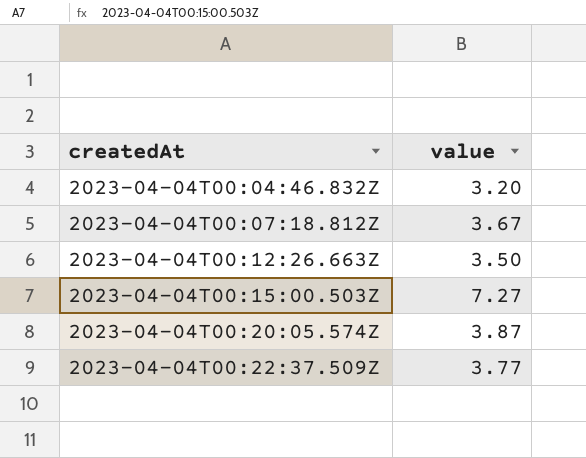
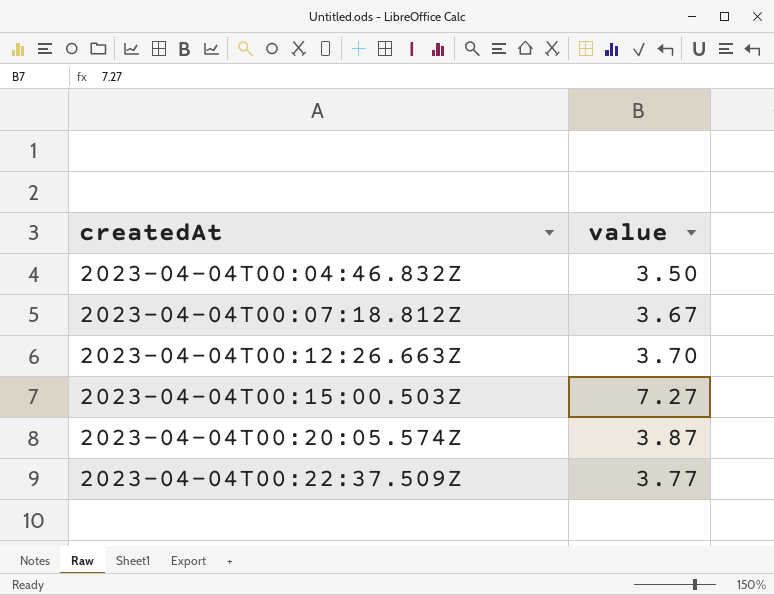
2023-04-04T00:04:46.832Z | value: 3.20 -> 3.50
2023-04-04T00:12:26.663Z | value: 3.50 -> 3.70

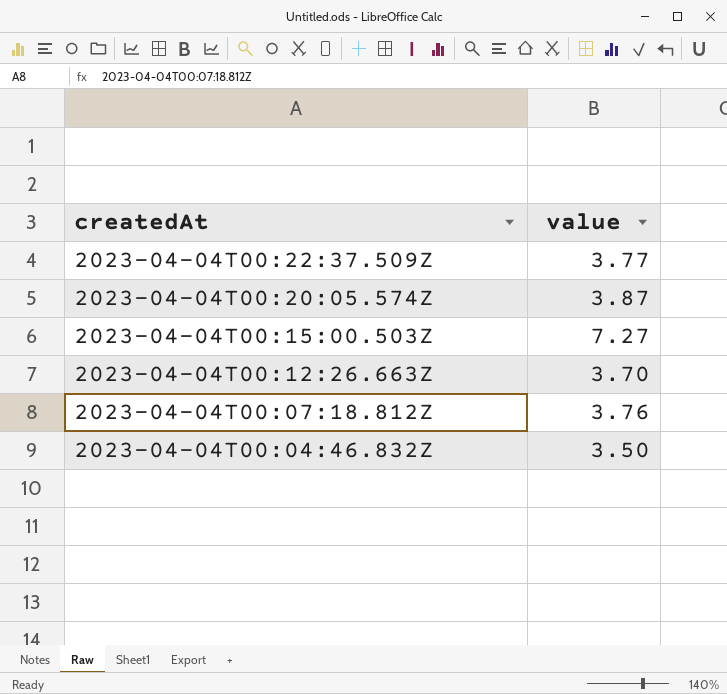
row order: createdAt ascending -> createdAt descending
2023-04-04T00:07:18.812Z | value: 3.67 -> 3.76

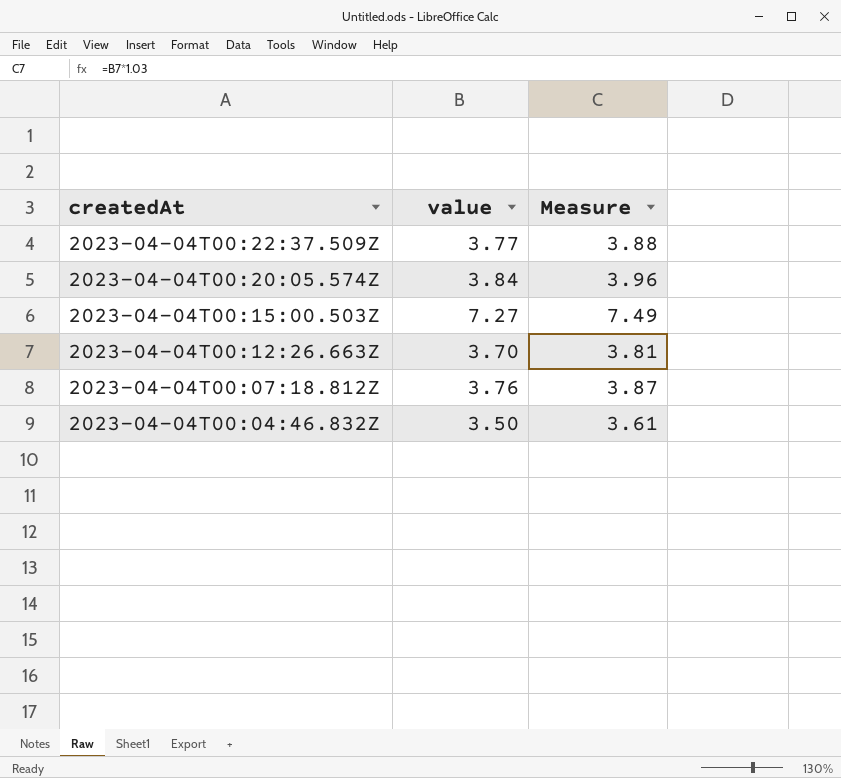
column Measure | formula: none -> [value] * 1.03
2023-04-04T00:20:05.574Z | value: 3.87 -> 3.84

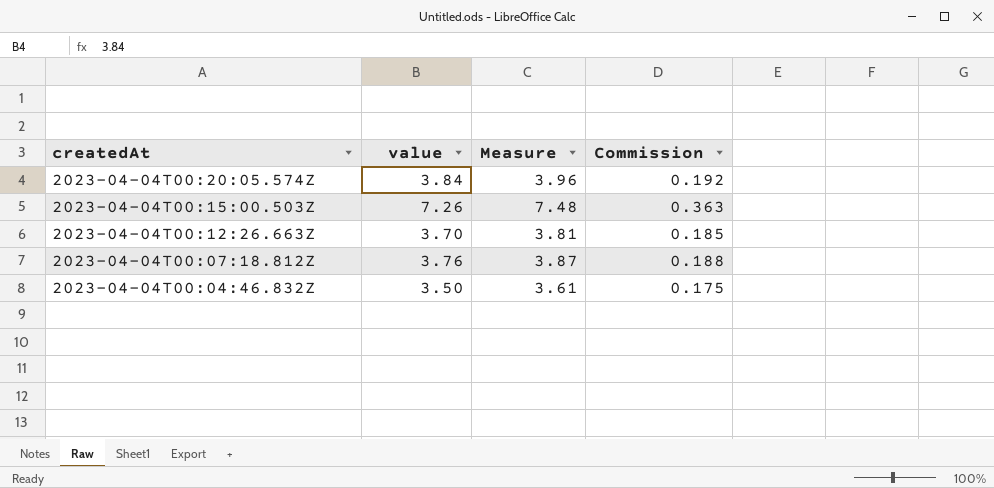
column Commission | formula: none -> [value] * 0.05
row 2023-04-04T00:22:37.509Z: 3.77 | 3.88 -> none
2023-04-04T00:15:00.503Z | value: 7.27 -> 7.26
2023-04-04T00:15:00.503Z | Measure: 7.49 -> 7.48

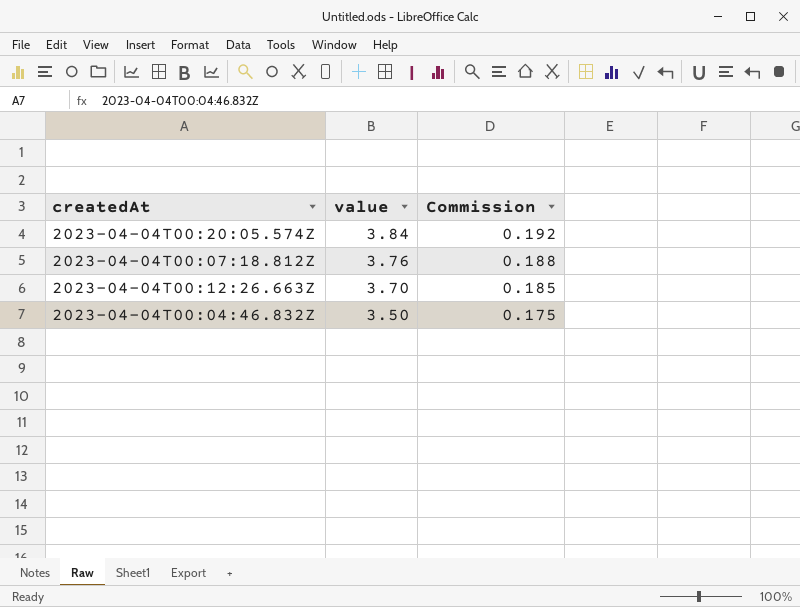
row order: createdAt descending -> value descending
column Measure | formula: [value] * 1.03 -> none
row 2023-04-04T00:15:00.503Z: 7.26 | 7.48 | 0.363 -> none

